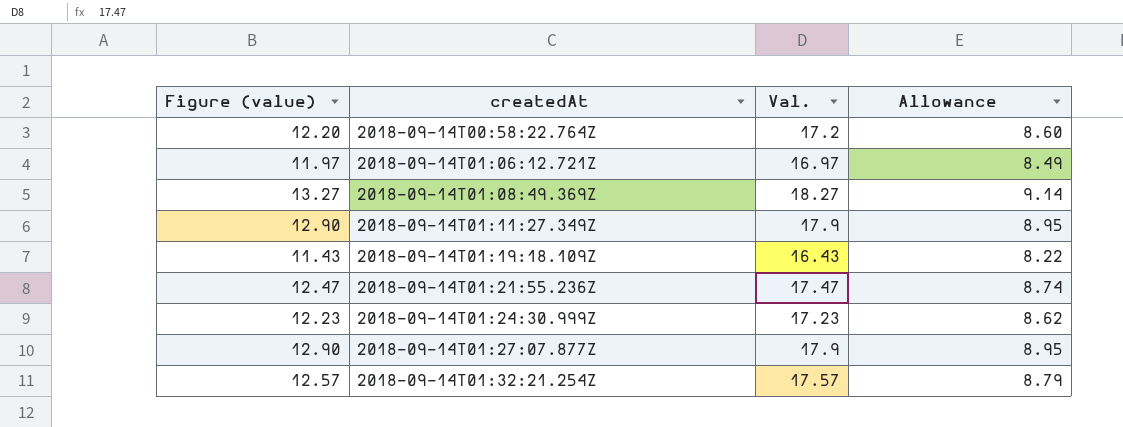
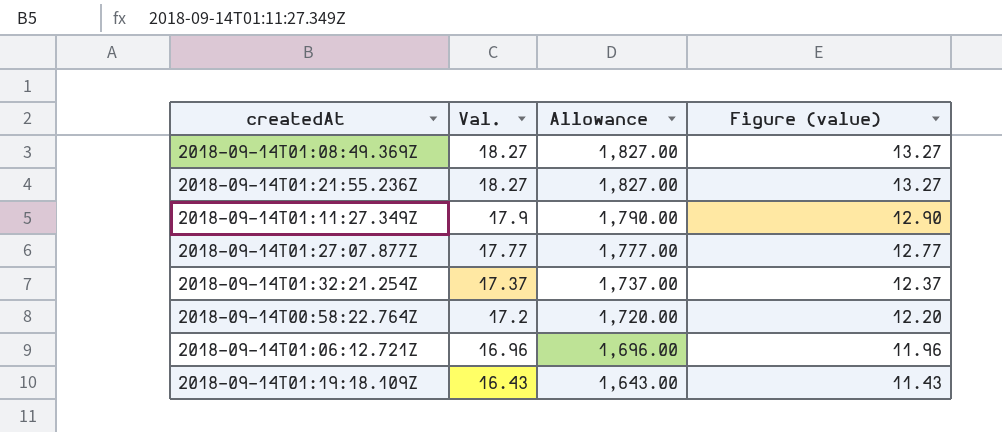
row order: createdAt ascending -> Val. descending
column Allowance | formula: [Val.] * 0.5 -> [Val.] * 100
column Figure (value) | position: 1 -> 4
row 2018-09-14T01:24:30.999Z: 12.23 | 17.23 | 8.62 -> none
2018-09-14T01:21:55.236Z | Val.: 17.47 -> 18.27
2018-09-14T01:21:55.236Z | Figure (value): 12.47 -> 13.27
2018-09-14T01:27:07.877Z | Val.: 17.9 -> 17.77
2018-09-14T01:27:07.877Z | Figure (value): 12.90 -> 12.77
2018-09-14T01:32:21.254Z | Val.: 17.57 -> 17.37
2018-09-14T01:32:21.254Z | Figure (value): 12.57 -> 12.37
2018-09-14T01:06:12.721Z | Val.: 16.97 -> 16.96
2018-09-14T01:06:12.721Z | Figure (value): 11.97 -> 11.96

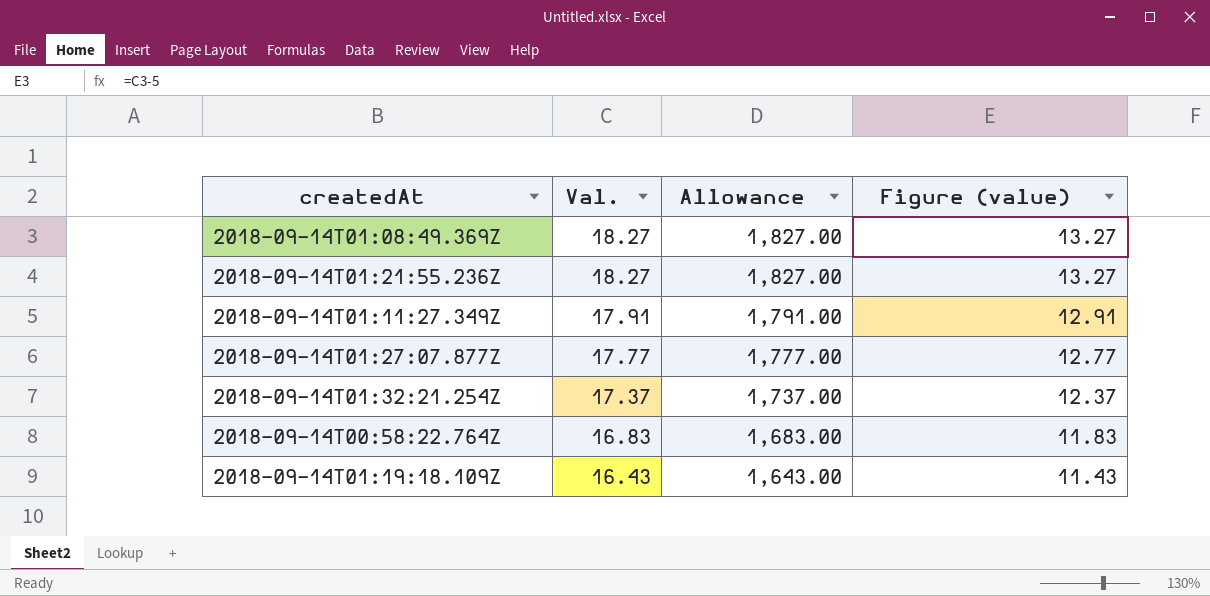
row 2018-09-14T01:06:12.721Z: 16.96 | 1,696.00 | 11.96 -> none
2018-09-14T01:11:27.349Z | Val.: 17.9 -> 17.91
2018-09-14T01:11:27.349Z | Allowance: 1,790.00 -> 1,791.00
2018-09-14T01:11:27.349Z | Figure (value): 12.90 -> 12.91
2018-09-14T00:58:22.764Z | Val.: 17.2 -> 16.83
2018-09-14T00:58:22.764Z | Allowance: 1,720.00 -> 1,683.00
2018-09-14T00:58:22.764Z | Figure (value): 12.20 -> 11.83

